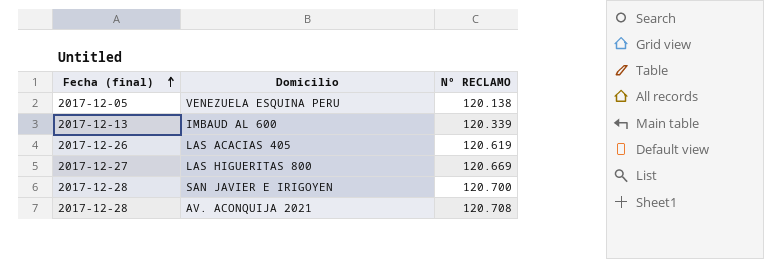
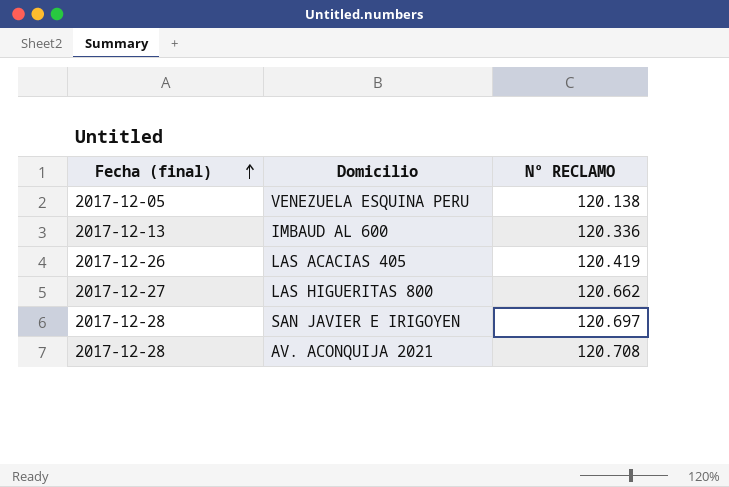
IMBAUD AL 600 | Nº RECLAMO: 120.339 -> 120.336
LAS ACACIAS 405 | Nº RECLAMO: 120.619 -> 120.419
LAS HIGUERITAS 800 | Nº RECLAMO: 120.669 -> 120.662
SAN JAVIER E IRIGOYEN | Nº RECLAMO: 120.700 -> 120.697

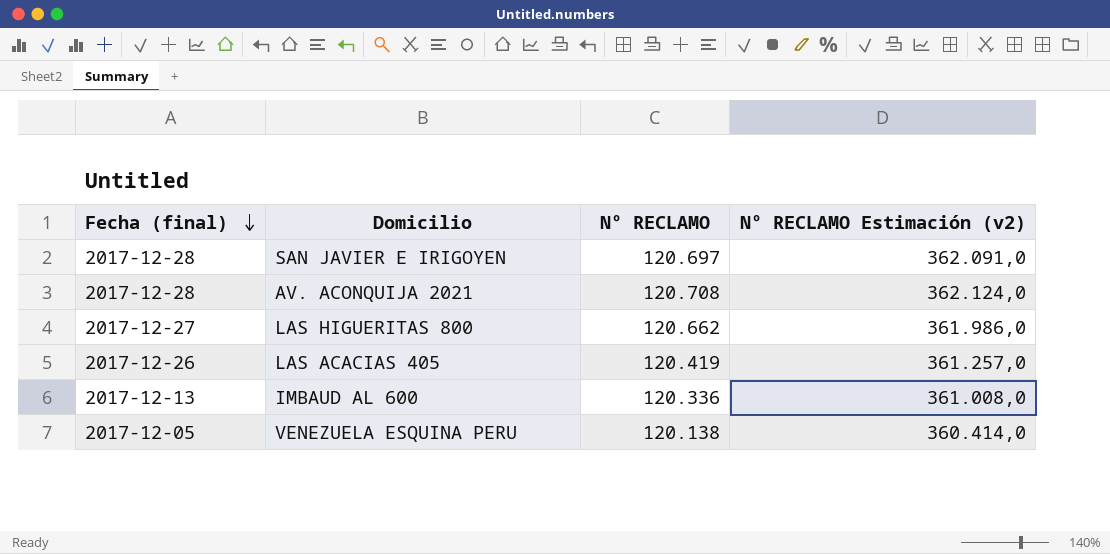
row order: Fecha (final) ascending -> Fecha (final) descending
column Nº RECLAMO Estimación (v2) | formula: none -> [Nº RECLAMO] * 3

